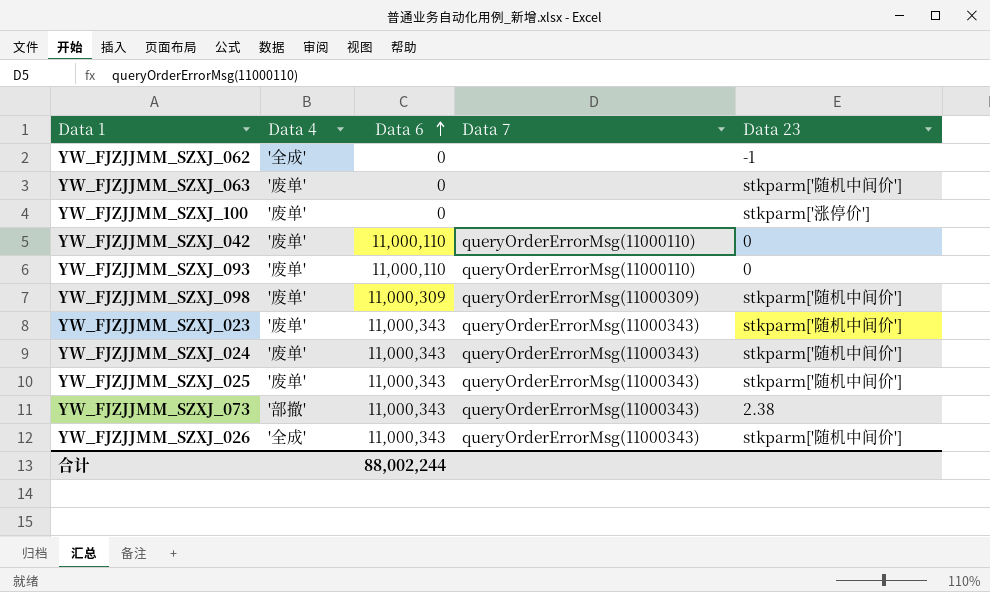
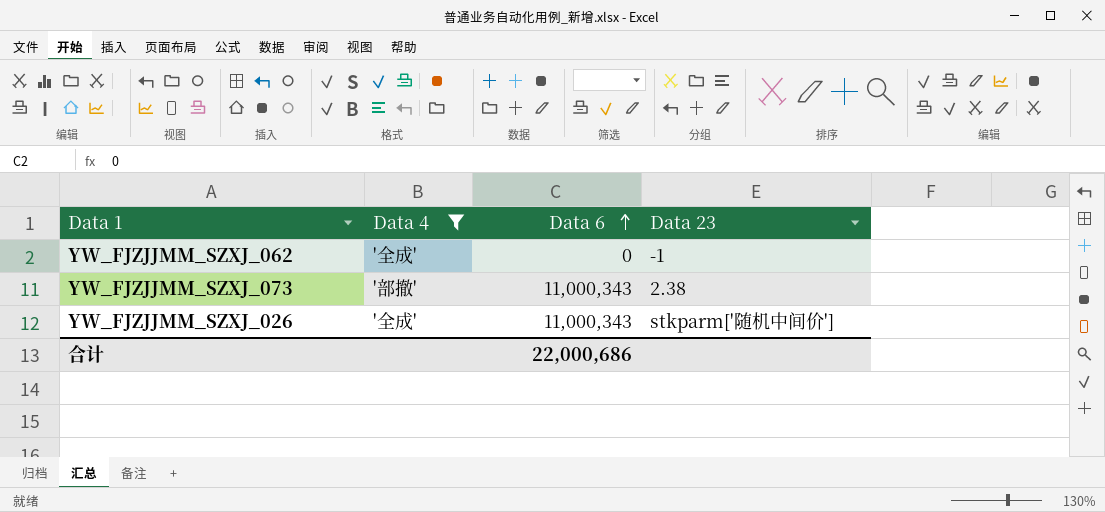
filter: none -> Data 4 != '废单'
column Data 7 | position: 4 -> none
合计 | Data 6: 88,002,244 -> 22,000,686

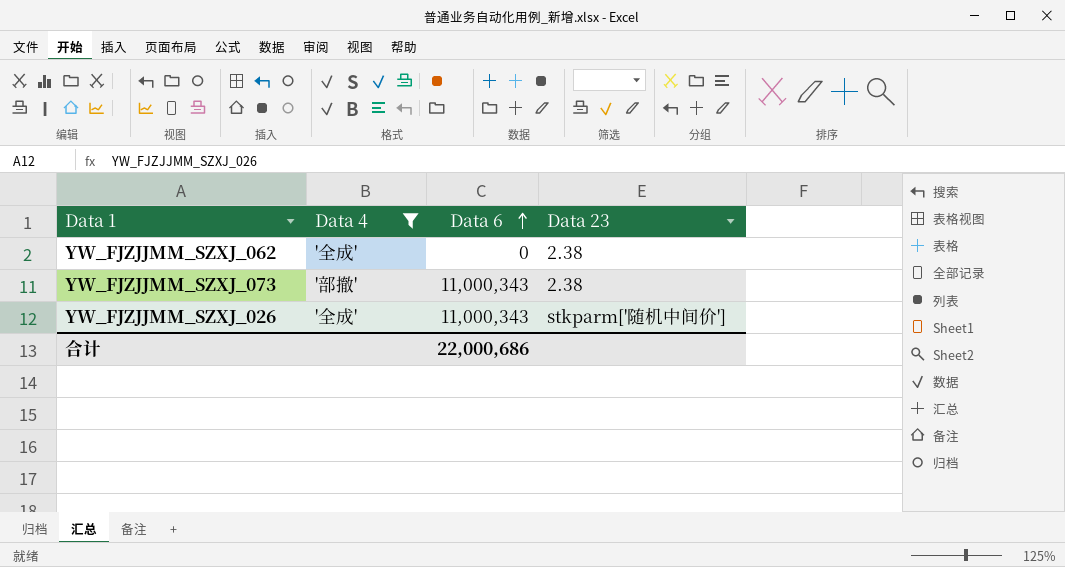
YW_FJZJJMM_SZXJ_062 | Data 23: -1 -> 2.38

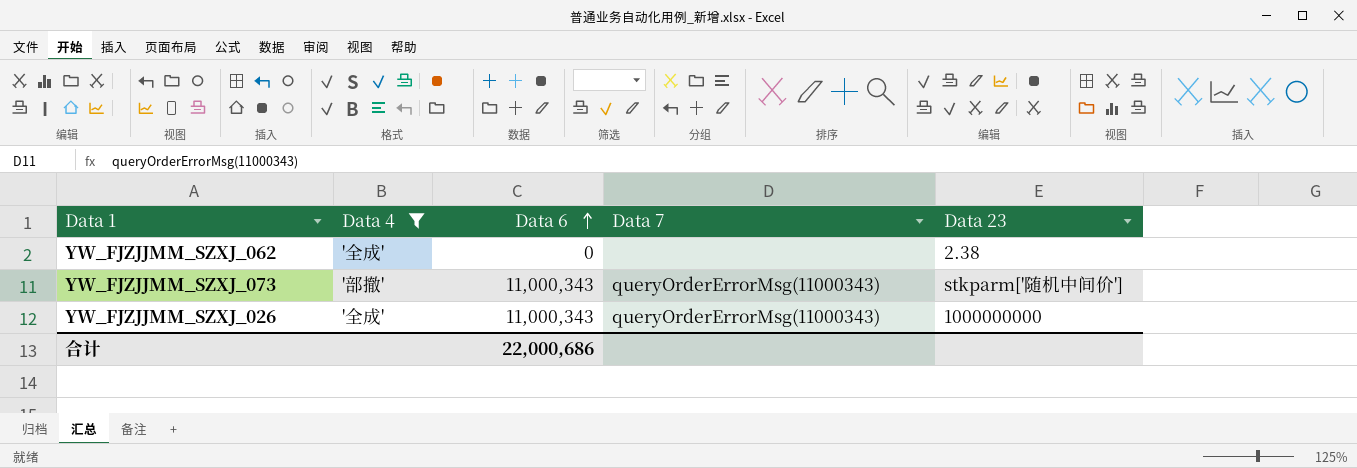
column Data 7 | position: none -> 4
YW_FJZJJMM_SZXJ_073 | Data 23: 2.38 -> stkparm['随机中间价']
YW_FJZJJMM_SZXJ_026 | Data 23: stkparm['随机中间价'] -> 1000000000

